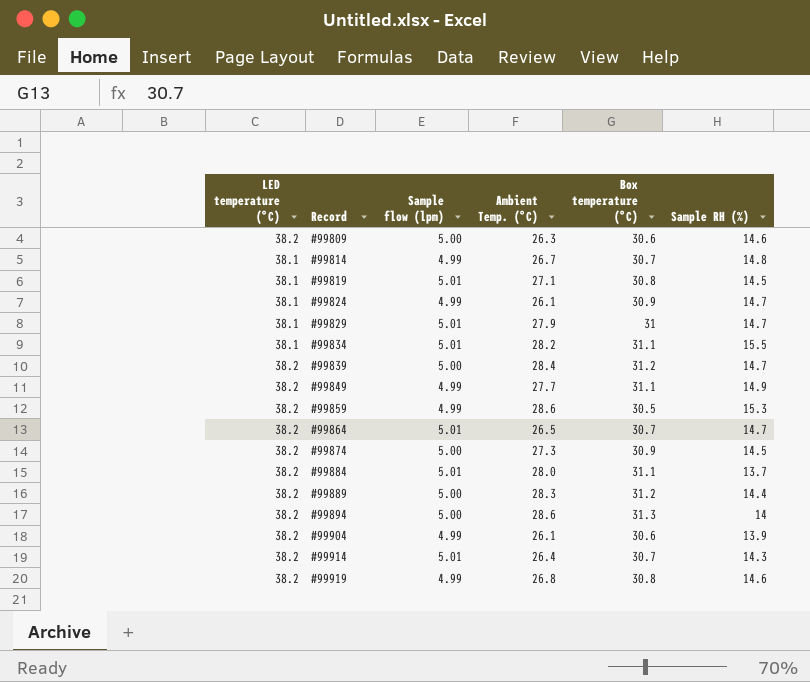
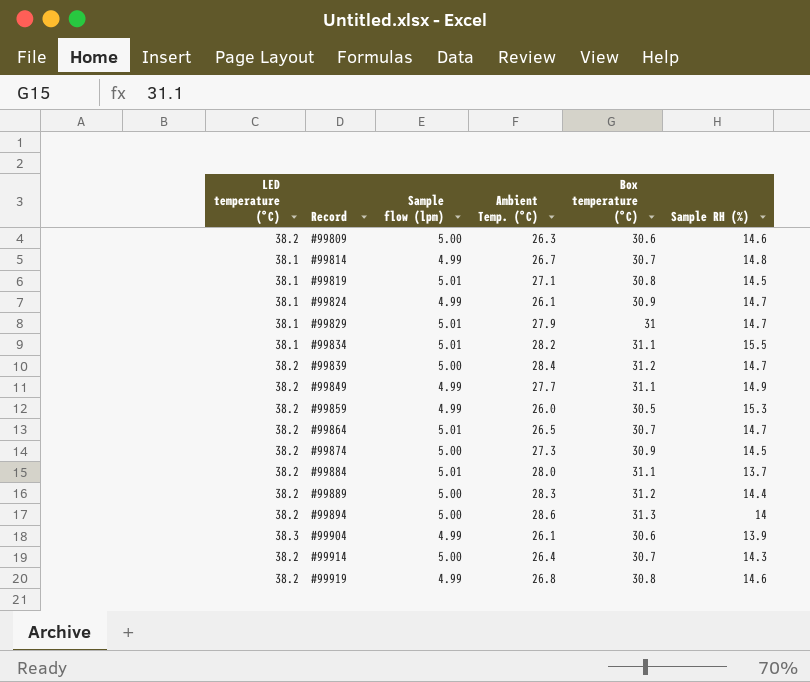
#99859 | Ambient Temp. (°C): 28.6 -> 26.0
#99904 | LED temperature (°C): 38.2 -> 38.3
#99914 | Sample flow (lpm): 5.01 -> 5.00

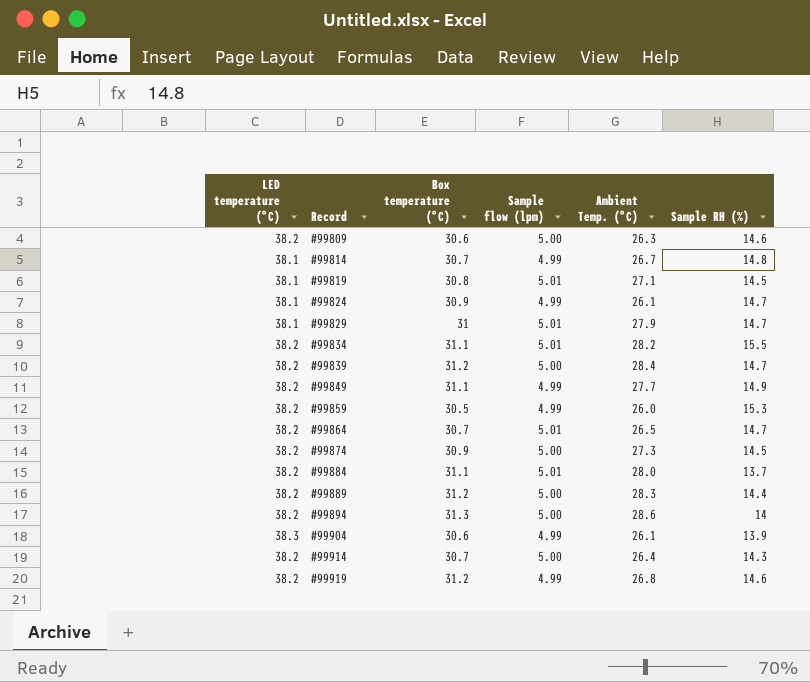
column Box temperature (°C) | position: 5 -> 3
#99834 | LED temperature (°C): 38.1 -> 38.2
#99919 | Box temperature (°C): 30.8 -> 31.2

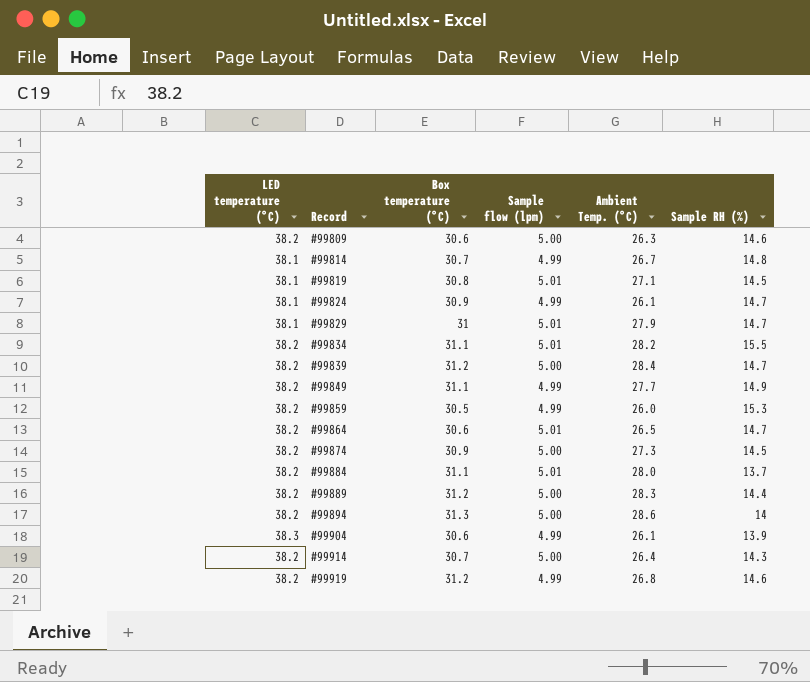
#99864 | Box temperature (°C): 30.7 -> 30.6

